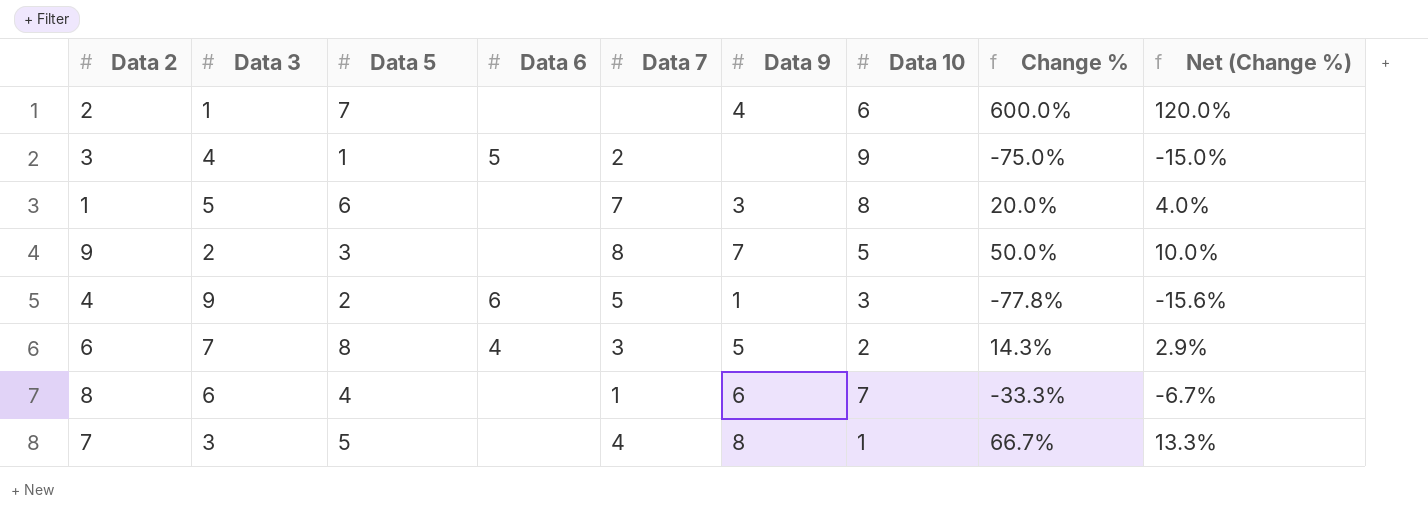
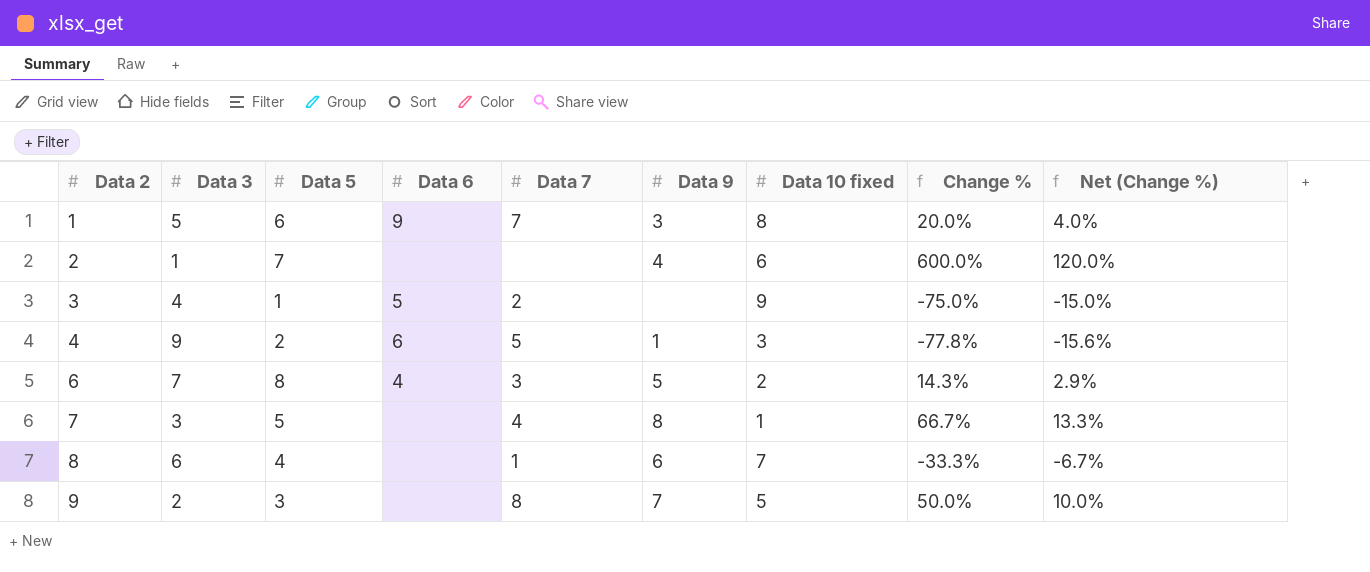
row order: none -> Data 2 ascending
column name: Data 10 -> Data 10 fixed
1 | Data 6: none -> 9

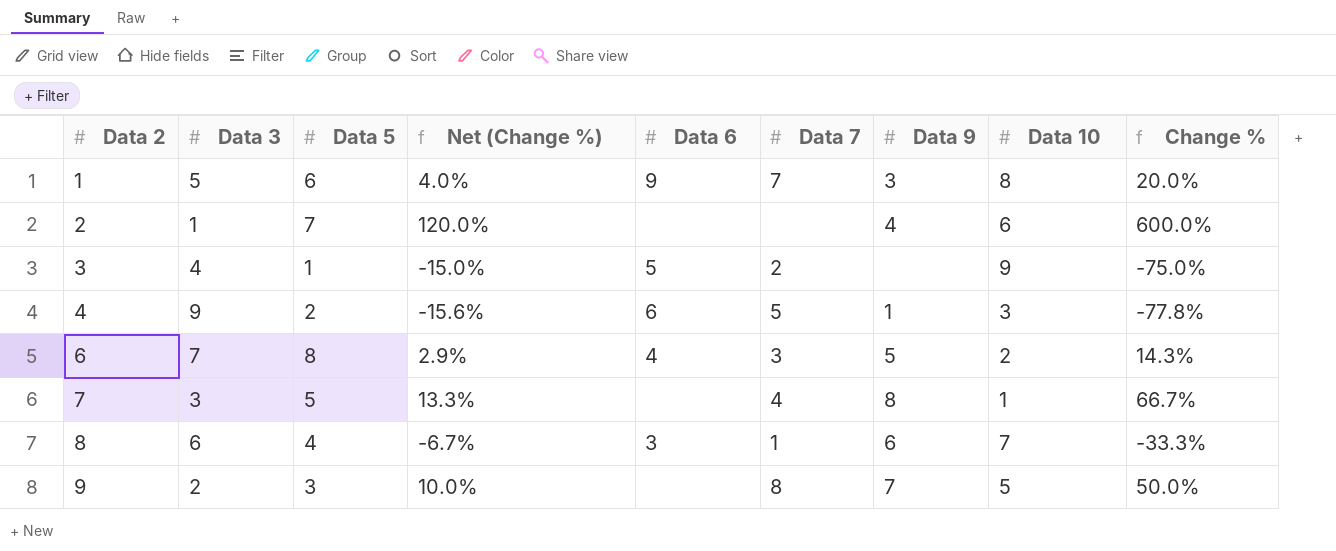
column Net (Change %) | position: 9 -> 4
column name: Data 10 fixed -> Data 10
8 | Data 6: none -> 3

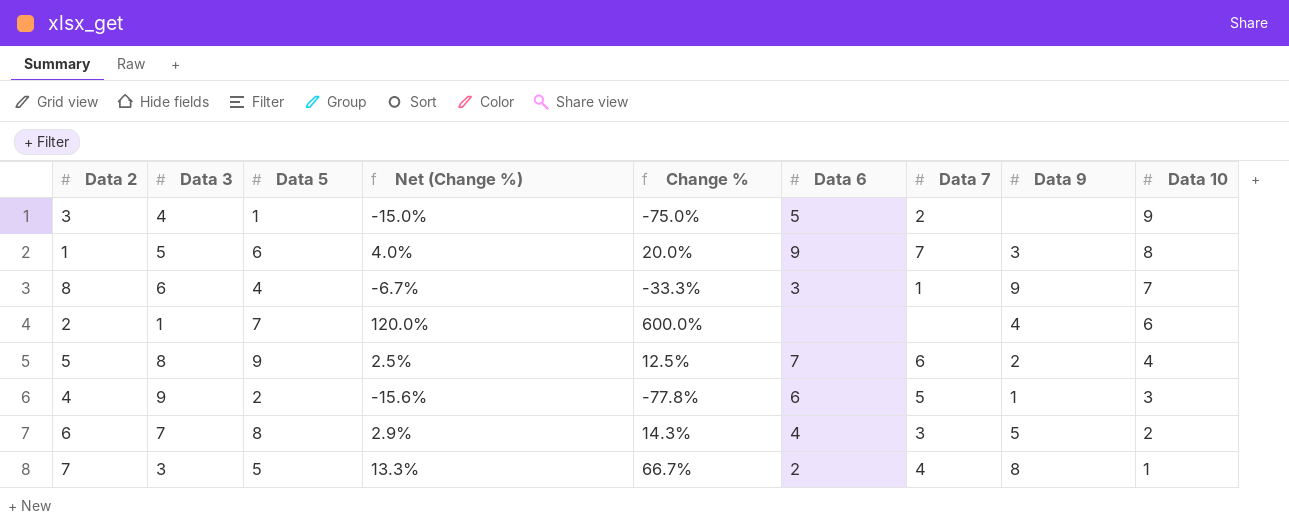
row order: Data 2 ascending -> Data 10 descending
column Change % | position: 9 -> 5
row 9: 2 | 3 | 10.0% | none | 8 | 7 | 5 | 50.0% -> none
8 | Data 9: 6 -> 9
row 5: none -> 8 | 9 | 2.5% | 12.5% | 7 | 6 | 2 | 4
7 | Data 6: none -> 2

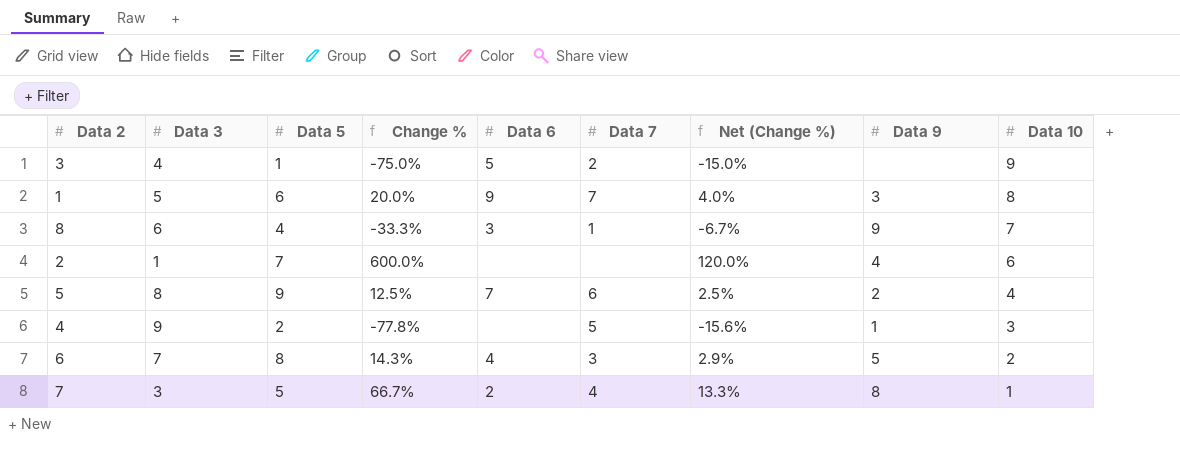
column Net (Change %) | position: 4 -> 7
4 | Data 6: 6 -> none

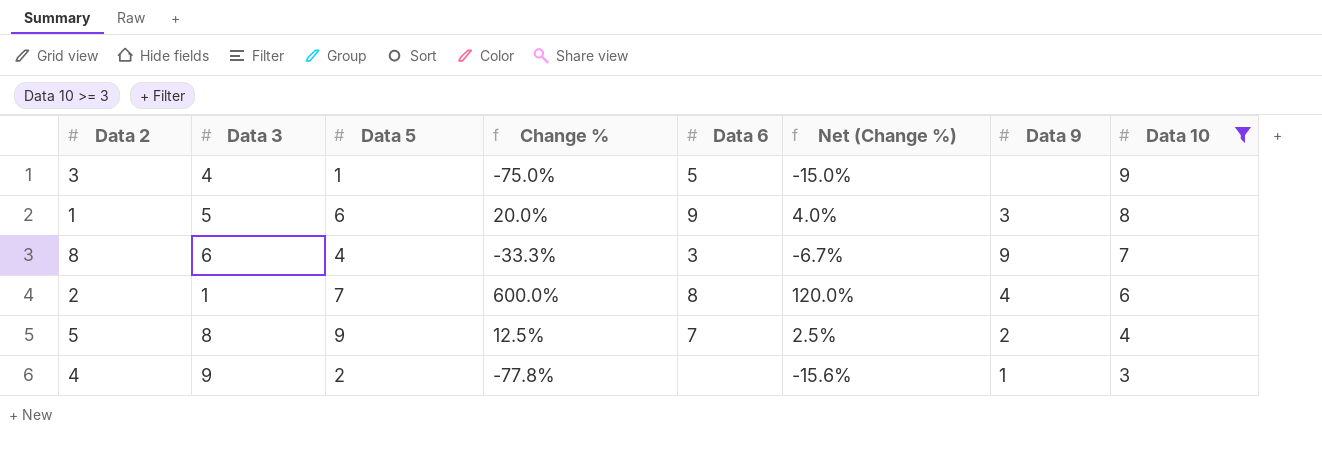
filter: none -> Data 10 >= 3
column Data 7 | position: 6 -> none
2 | Data 6: none -> 8

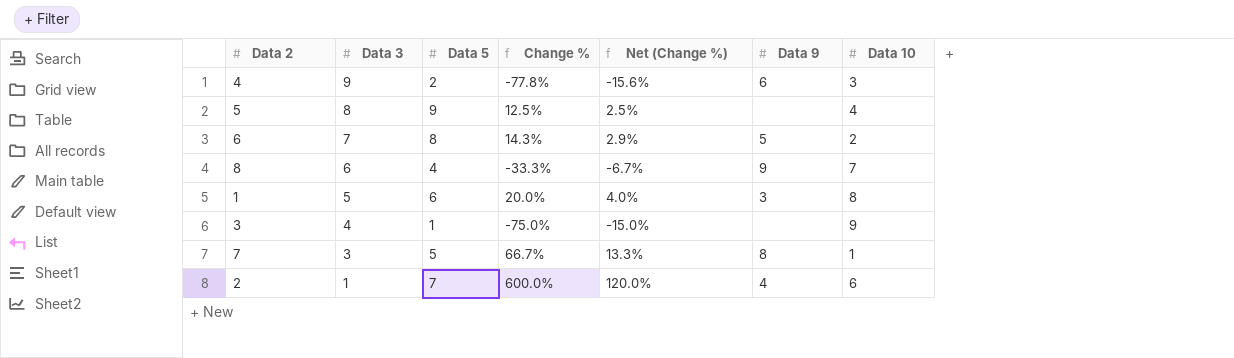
filter: Data 10 >= 3 -> none
row order: Data 10 descending -> Data 3 descending
column Data 6 | position: 5 -> none
4 | Data 9: 1 -> 6
5 | Data 9: 2 -> none

